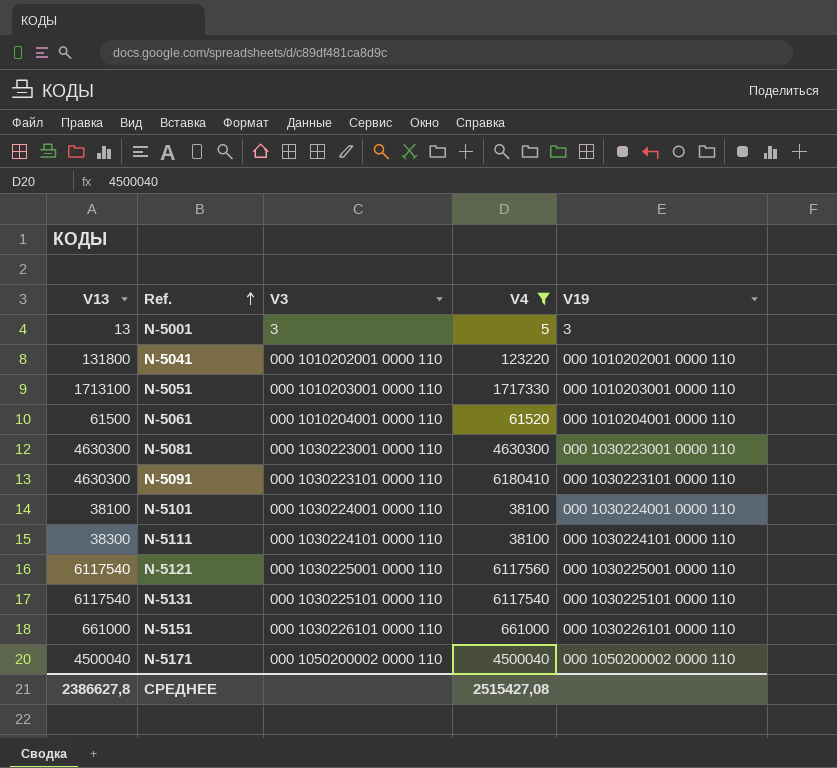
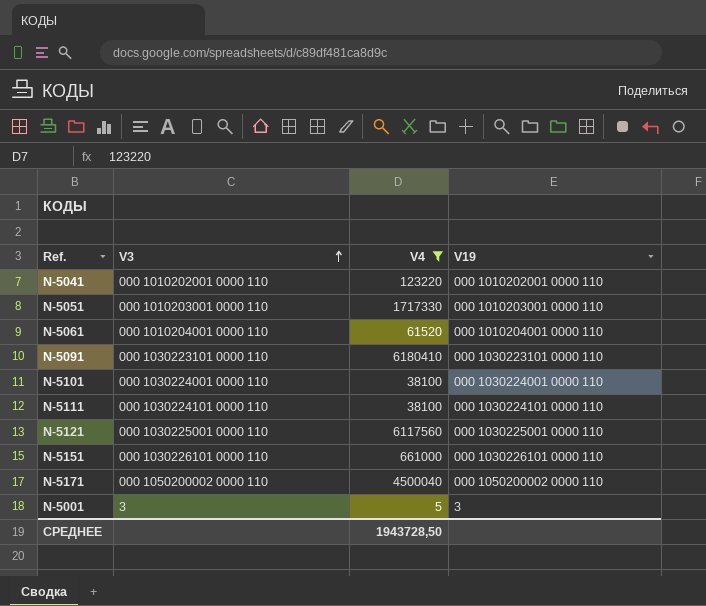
row order: Ref. ascending -> V3 ascending
column V13 | position: 1 -> none
row N-5081: 4630300 | 000 1030223001 0000 110 | 4630300 | 000 1030223001 0000 110 -> none
row N-5131: 6117540 | 000 1030225101 0000 110 | 6117540 | 000 1030225101 0000 110 -> none
СРЕДНЕЕ | V4: 2515427,08 -> 1943728,50

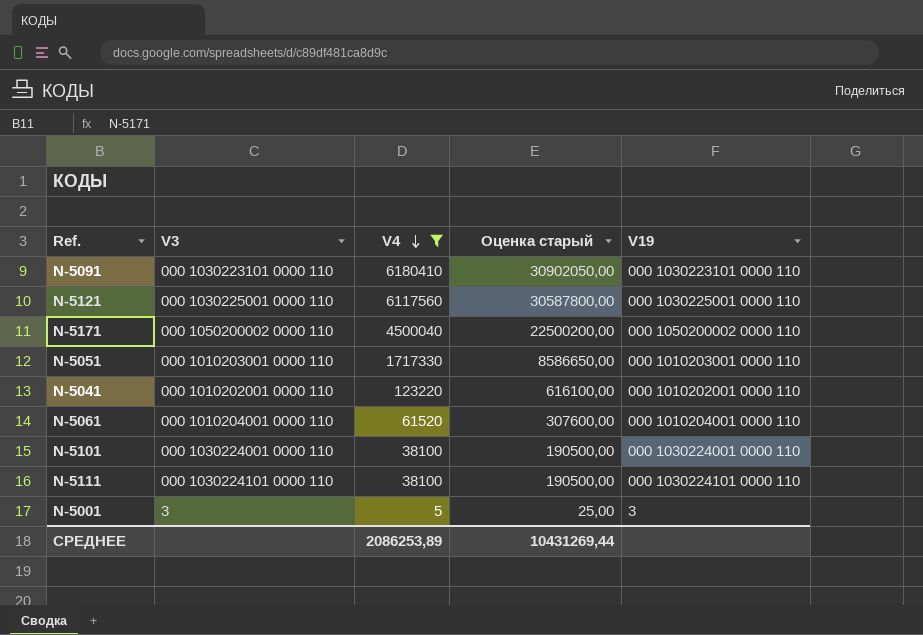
row order: V3 ascending -> V4 descending
column Оценка старый | formula: none -> [V4] * 5
row N-5151: 000 1030226101 0000 110 | 661000 | 000 1030226101 0000 110 -> none
СРЕДНЕЕ | V4: 1943728,50 -> 2086253,89

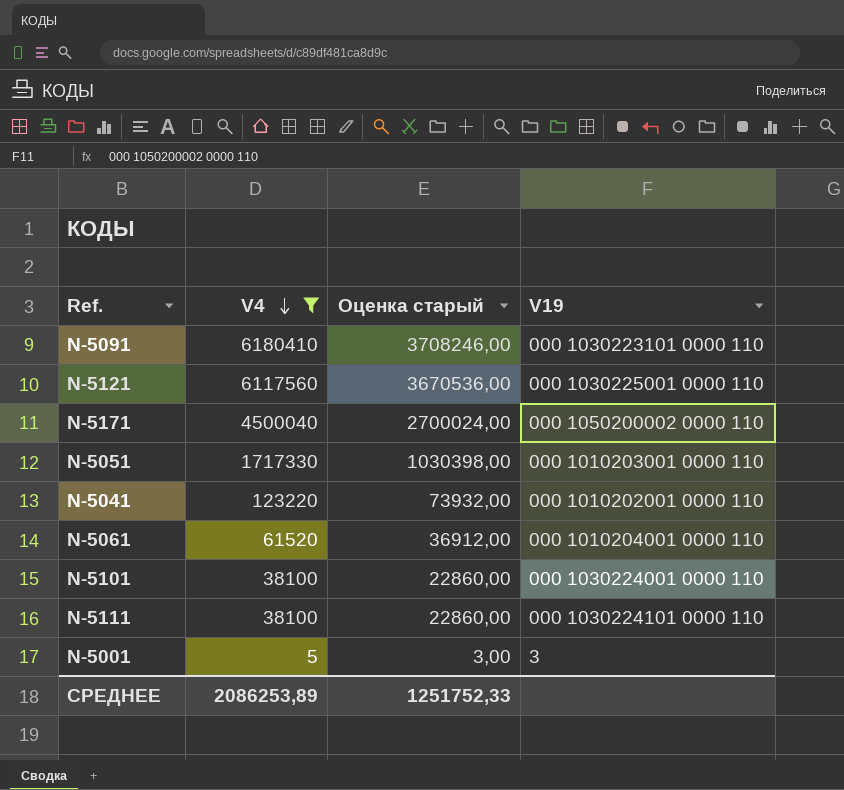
column V3 | position: 2 -> none
column Оценка старый | formula: [V4] * 5 -> [V4] * 0,6
СРЕДНЕЕ | Оценка старый: 10431269,44 -> 1251752,33

